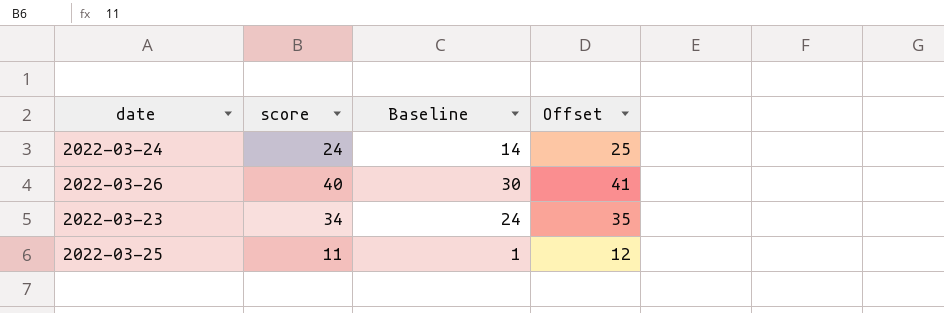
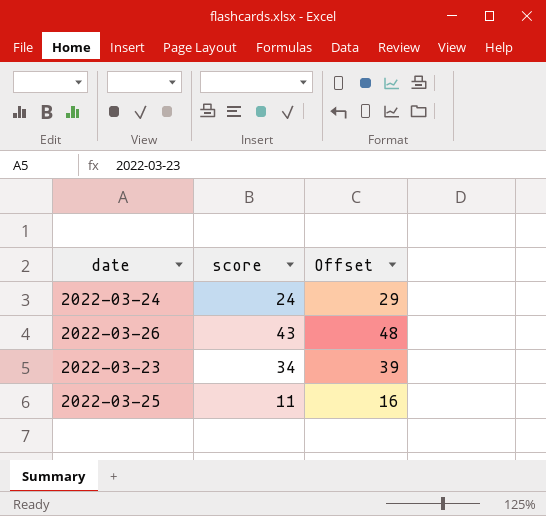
column Baseline | formula: [score] - 10 -> none
column Offset | formula: [score] + 1 -> [score] + 5
2022-03-26 | score: 40 -> 43

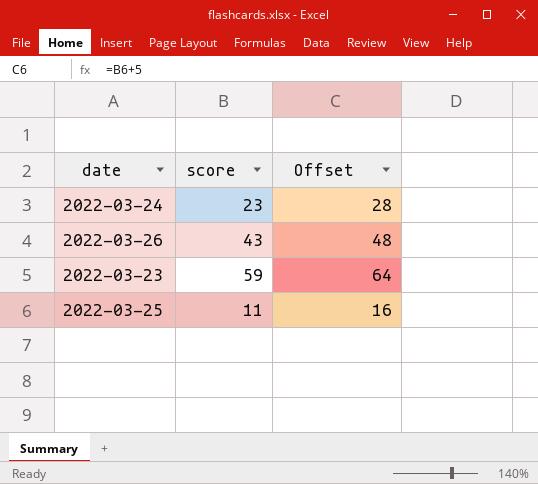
2022-03-24 | score: 24 -> 23
2022-03-24 | Offset: 29 -> 28
2022-03-23 | score: 34 -> 59
2022-03-23 | Offset: 39 -> 64

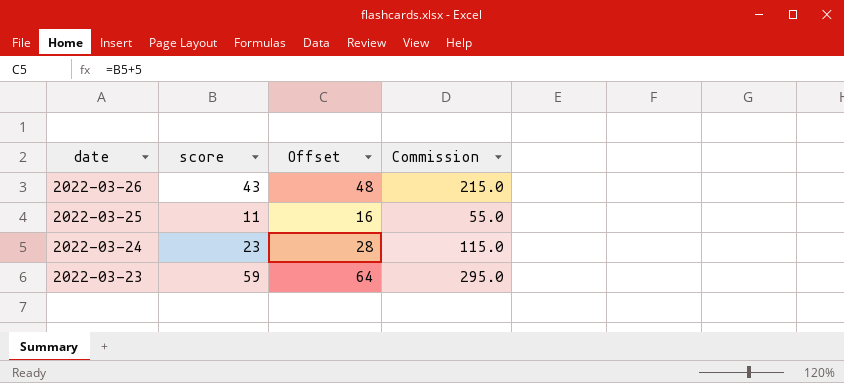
row order: none -> date descending
column Commission | formula: none -> [score] * 5

